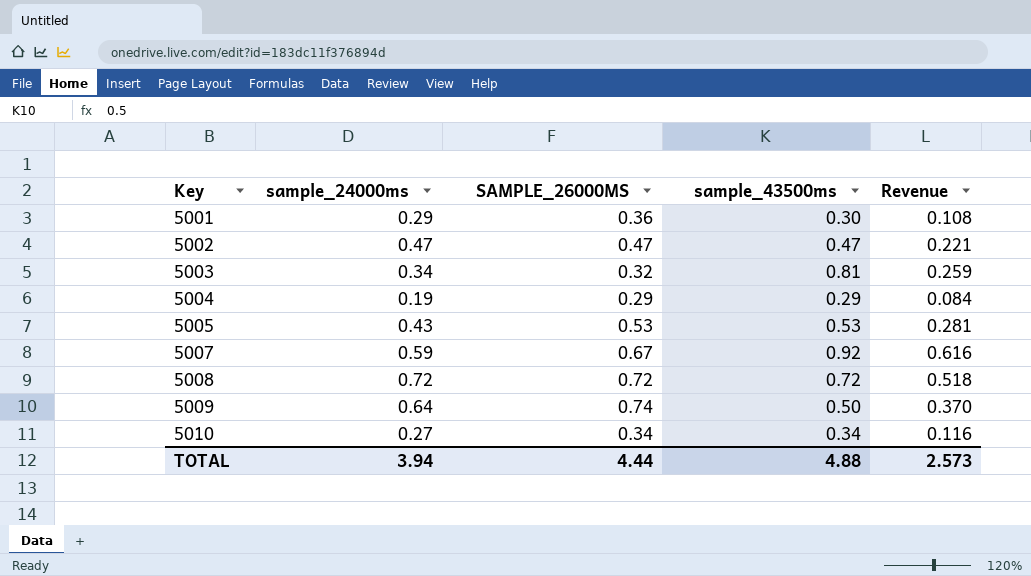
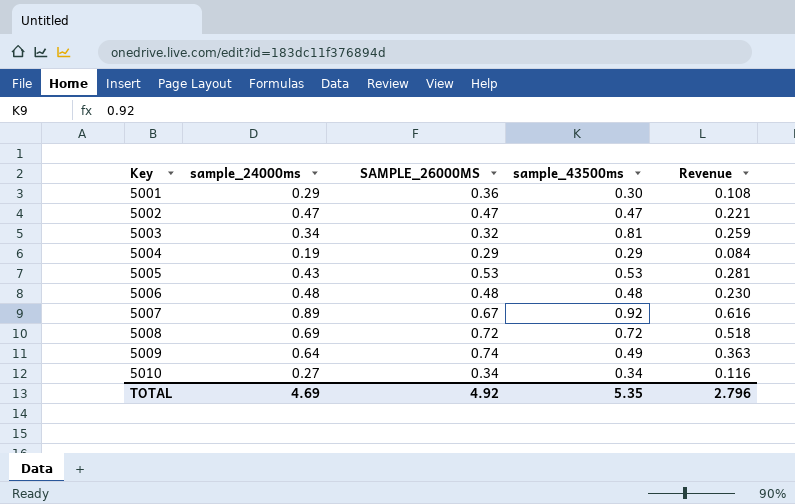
row 5006: none -> 0.48 | 0.48 | 0.48 | 0.230
5007 | sample_24000ms: 0.59 -> 0.89
5008 | sample_24000ms: 0.72 -> 0.69
5009 | sample_43500ms: 0.50 -> 0.49
5009 | Revenue: 0.370 -> 0.363
TOTAL | sample_24000ms: 3.94 -> 4.69
TOTAL | SAMPLE_26000MS: 4.44 -> 4.92
TOTAL | sample_43500ms: 4.88 -> 5.35
TOTAL | Revenue: 2.573 -> 2.796

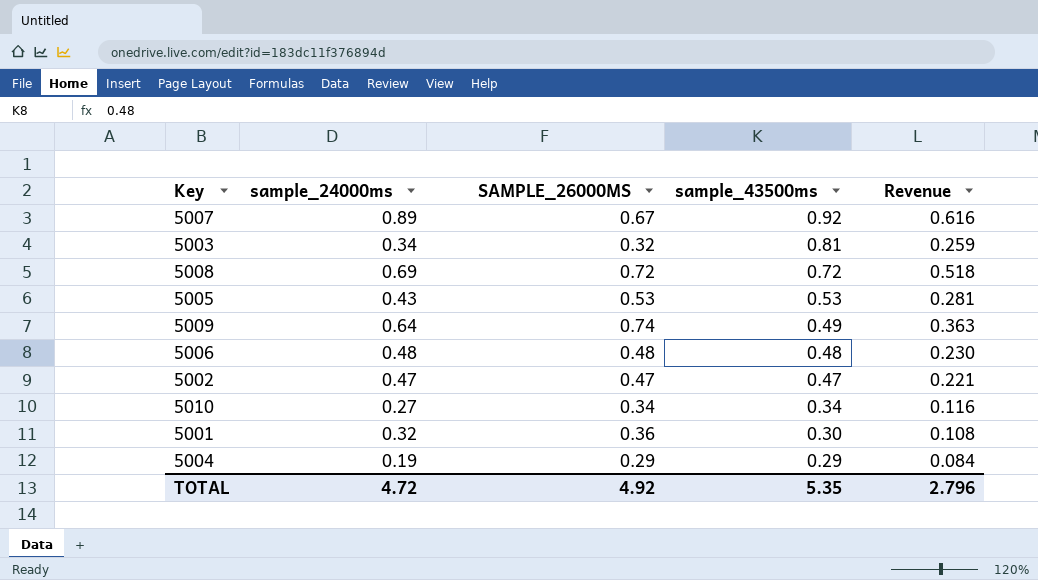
row order: Key ascending -> sample_43500ms descending
5001 | sample_24000ms: 0.29 -> 0.32
TOTAL | sample_24000ms: 4.69 -> 4.72

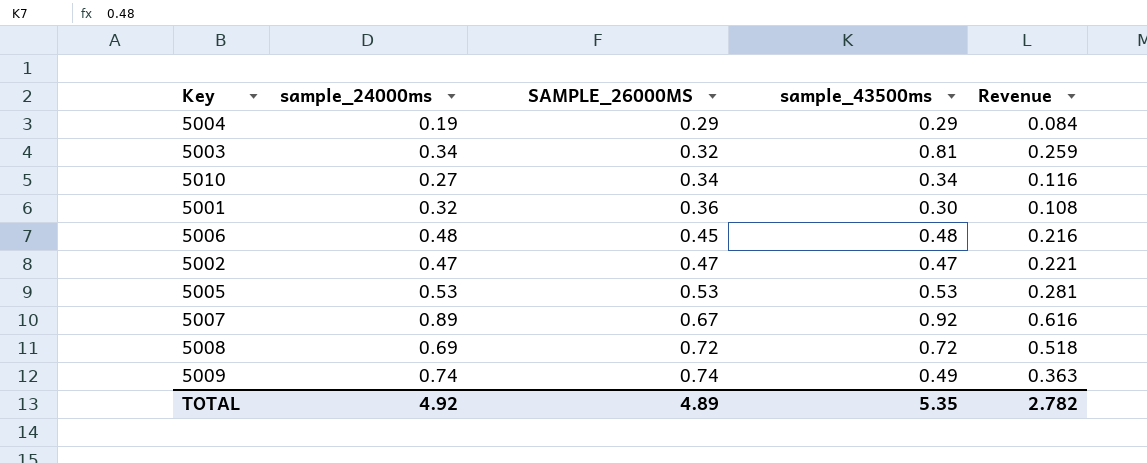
row order: sample_43500ms descending -> SAMPLE_26000MS ascending
5006 | SAMPLE_26000MS: 0.48 -> 0.45
5006 | Revenue: 0.230 -> 0.216
5005 | sample_24000ms: 0.43 -> 0.53
5009 | sample_24000ms: 0.64 -> 0.74
TOTAL | sample_24000ms: 4.72 -> 4.92
TOTAL | SAMPLE_26000MS: 4.92 -> 4.89
TOTAL | Revenue: 2.796 -> 2.782

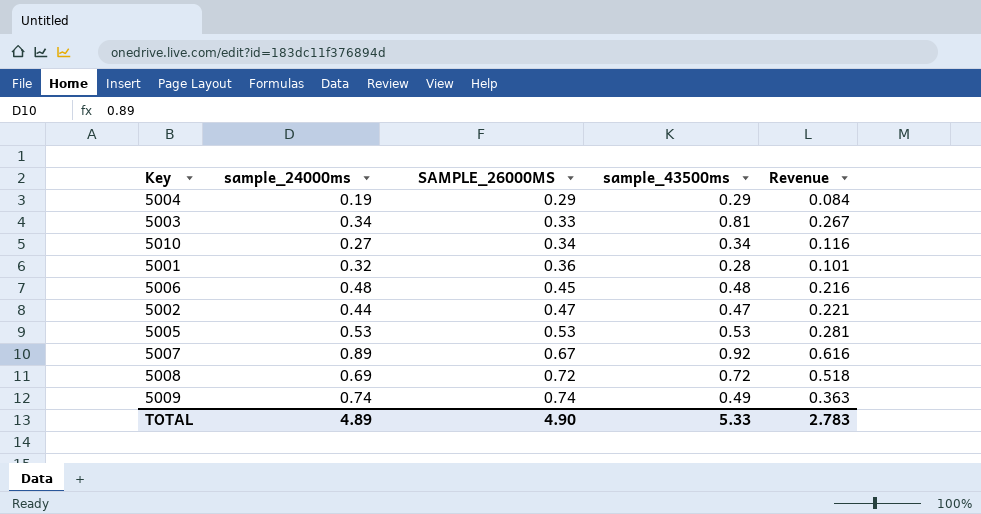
5003 | SAMPLE_26000MS: 0.32 -> 0.33
5003 | Revenue: 0.259 -> 0.267
5001 | sample_43500ms: 0.30 -> 0.28
5001 | Revenue: 0.108 -> 0.101
5002 | sample_24000ms: 0.47 -> 0.44
TOTAL | sample_24000ms: 4.92 -> 4.89
TOTAL | SAMPLE_26000MS: 4.89 -> 4.90
TOTAL | sample_43500ms: 5.35 -> 5.33
TOTAL | Revenue: 2.782 -> 2.783

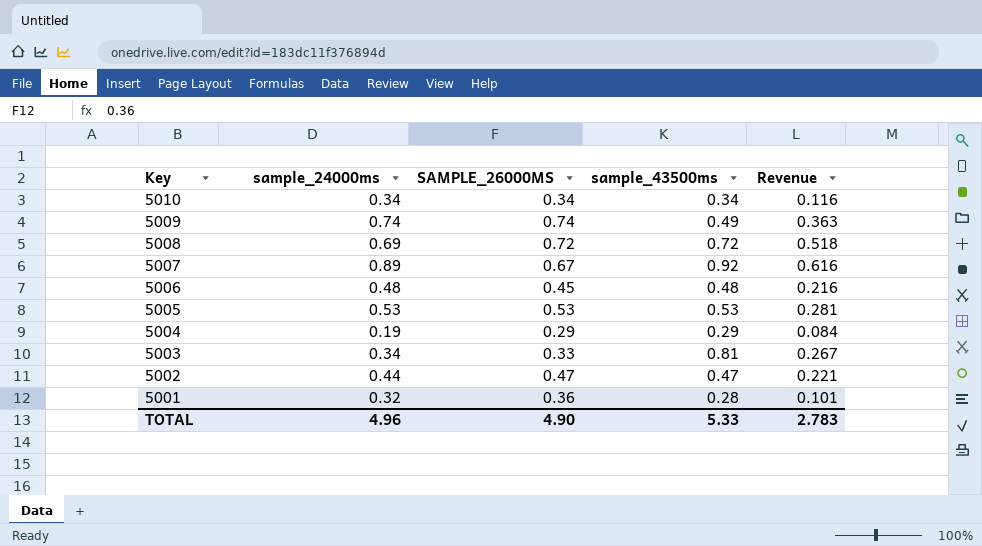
row order: SAMPLE_26000MS ascending -> Key descending
5010 | sample_24000ms: 0.27 -> 0.34
TOTAL | sample_24000ms: 4.89 -> 4.96

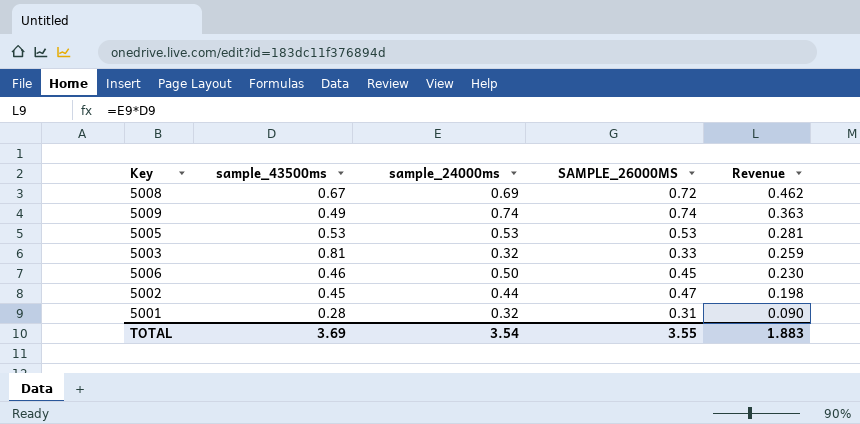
row order: Key descending -> Revenue descending
column sample_43500ms | position: 4 -> 2
column Revenue | formula: [SAMPLE_26000MS] * [sample_43500ms] -> [sample_43500ms] * [sample_24000ms]
row 5010: 0.34 | 0.34 | 0.34 | 0.116 -> none
row 5007: 0.89 | 0.67 | 0.92 | 0.616 -> none
row 5004: 0.19 | 0.29 | 0.29 | 0.084 -> none
5008 | sample_43500ms: 0.72 -> 0.67
5003 | sample_24000ms: 0.34 -> 0.32
5006 | sample_43500ms: 0.48 -> 0.46
5006 | sample_24000ms: 0.48 -> 0.50
5002 | sample_43500ms: 0.47 -> 0.45
5001 | SAMPLE_26000MS: 0.36 -> 0.31
TOTAL | sample_43500ms: 5.33 -> 3.69
TOTAL | sample_24000ms: 4.96 -> 3.54
TOTAL | SAMPLE_26000MS: 4.90 -> 3.55
TOTAL | Revenue: 2.783 -> 1.883

